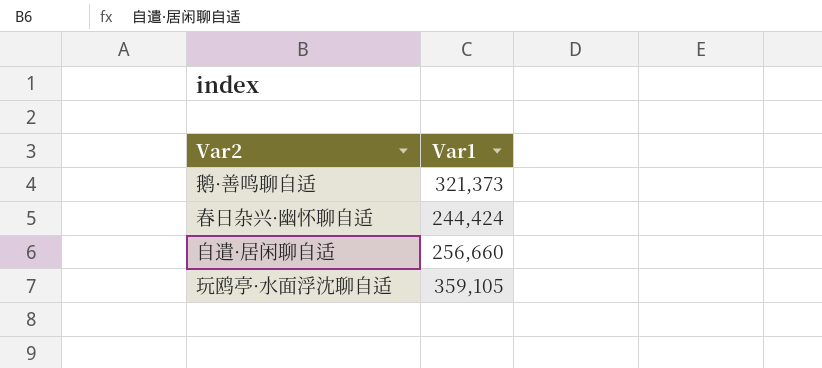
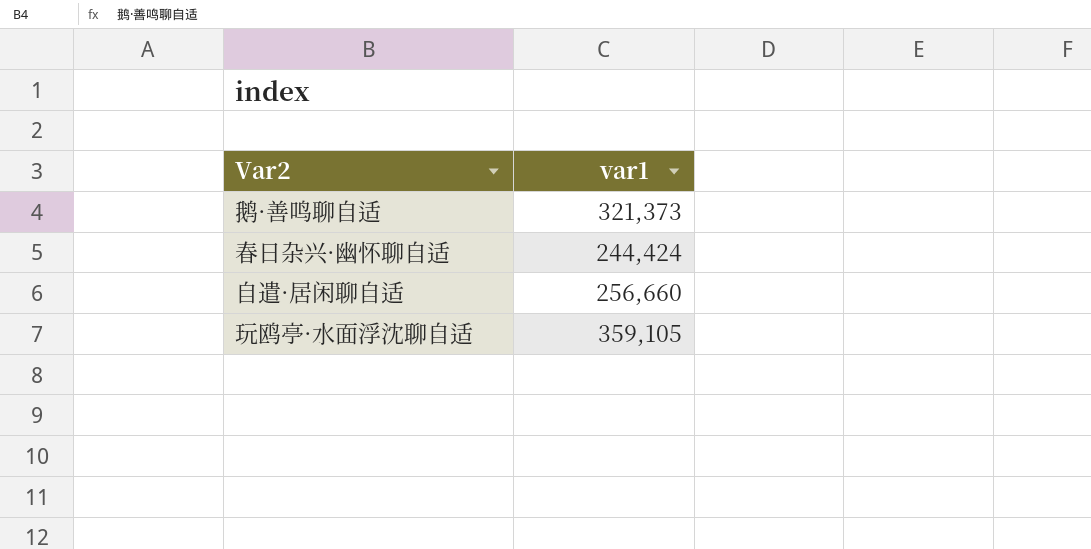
column name: Var1 -> var1

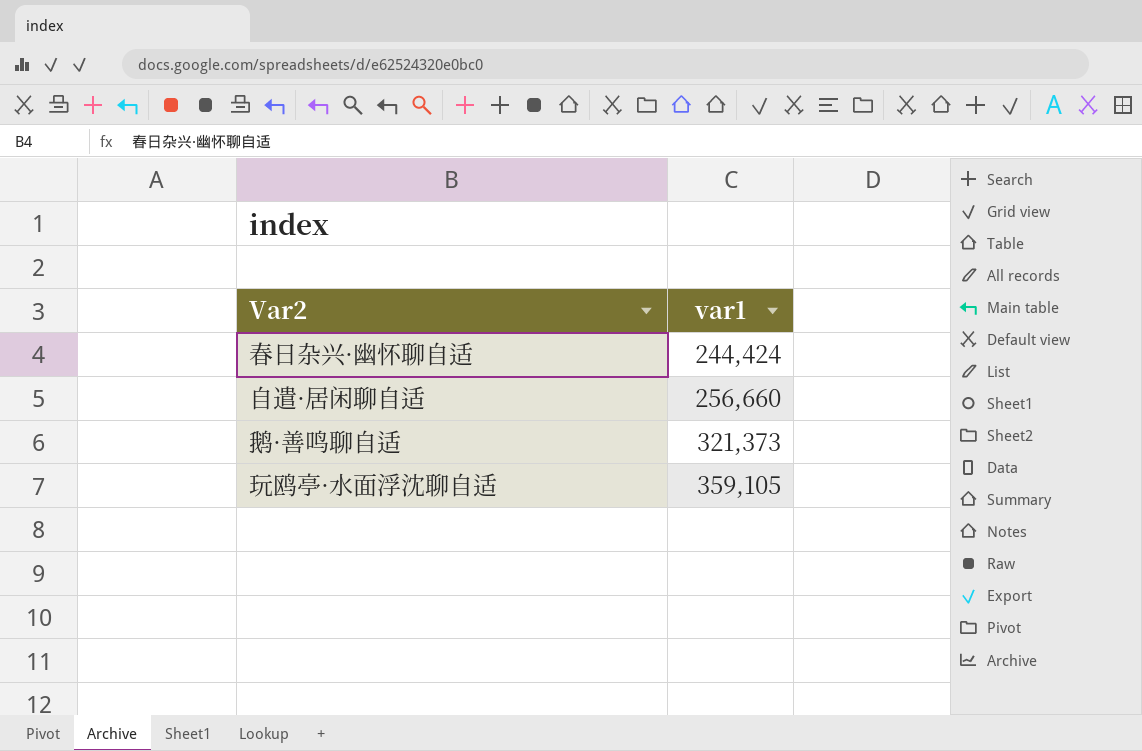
row order: none -> var1 ascending

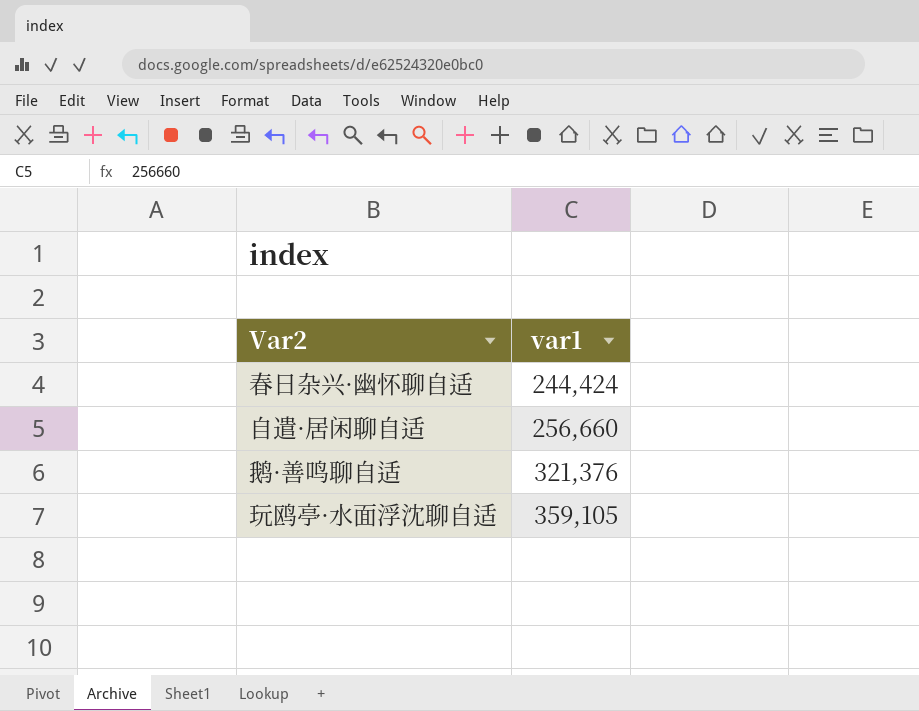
鹅·善鸣聊自适 | var1: 321,373 -> 321,376

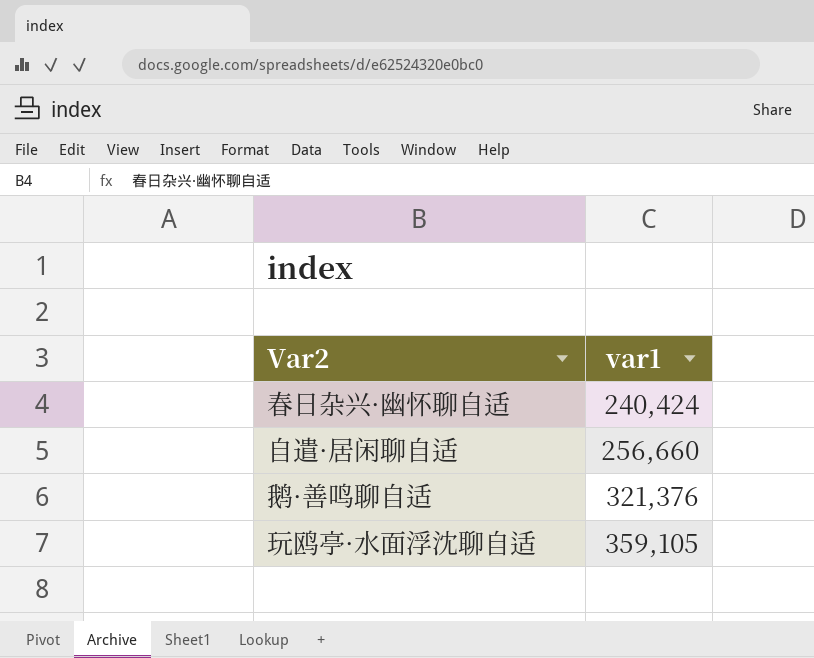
春日杂兴·幽怀聊自适 | var1: 244,424 -> 240,424

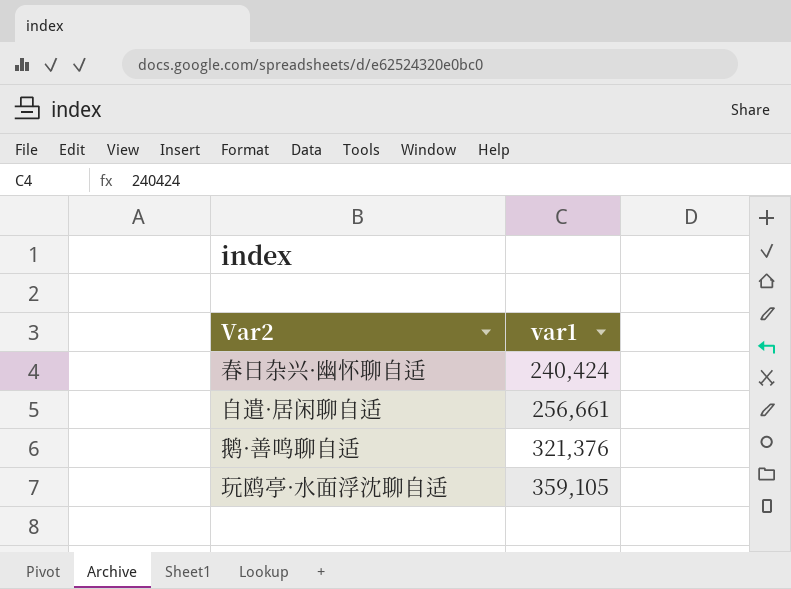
自遣·居闲聊自适 | var1: 256,660 -> 256,661

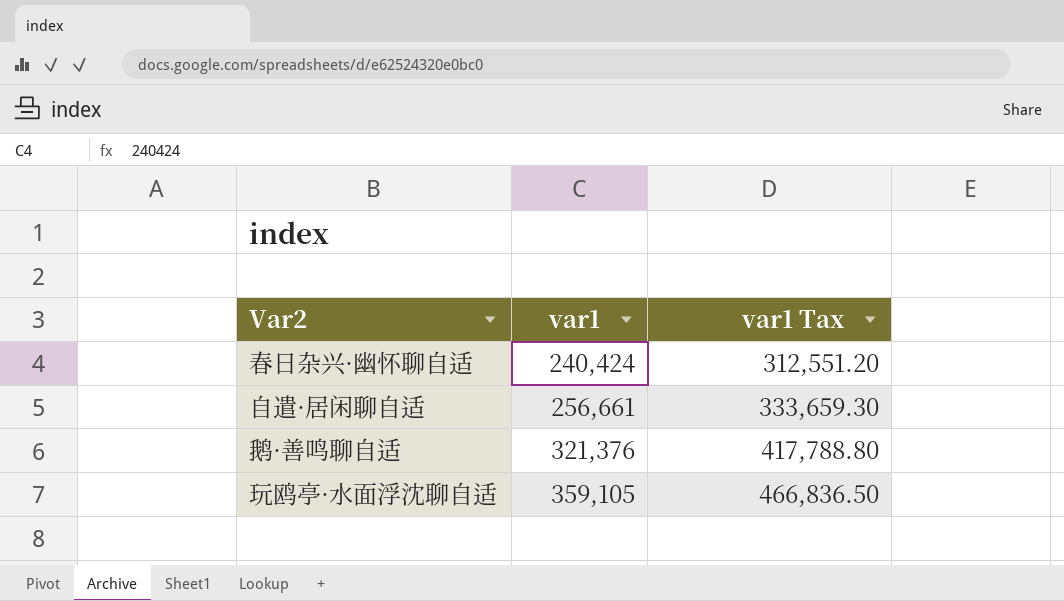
column var1 Tax | formula: none -> [var1] * 1.3

